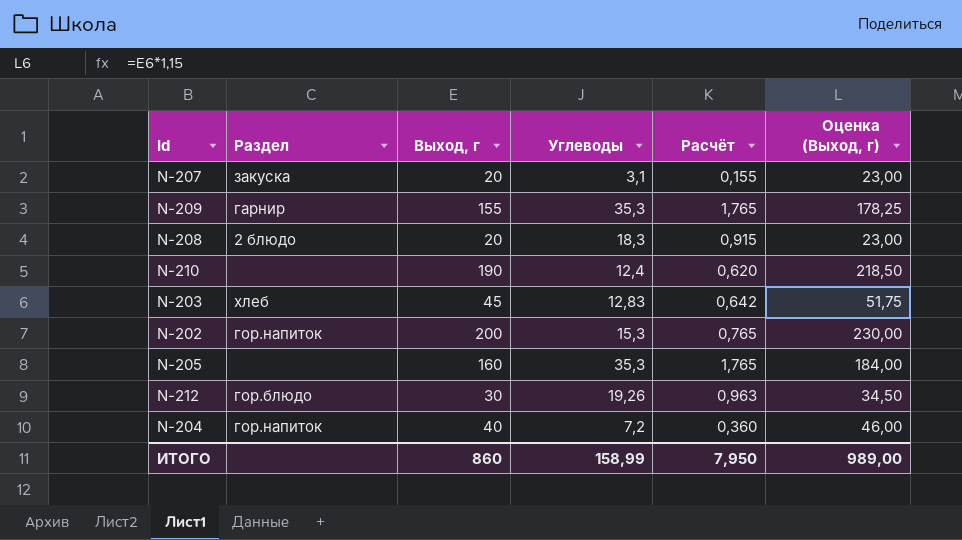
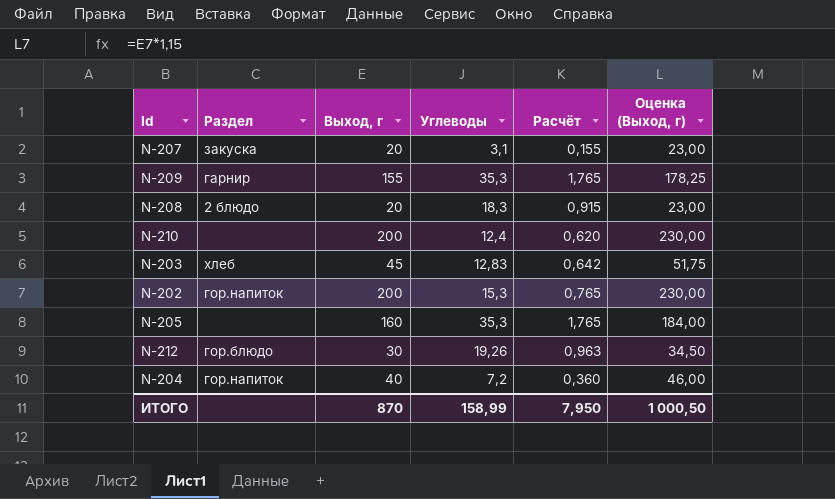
N-210 | Выход, г: 190 -> 200
N-210 | Оценка (Выход, г): 218,50 -> 230,00
ИТОГО | Выход, г: 860 -> 870
ИТОГО | Оценка (Выход, г): 989,00 -> 1 000,50

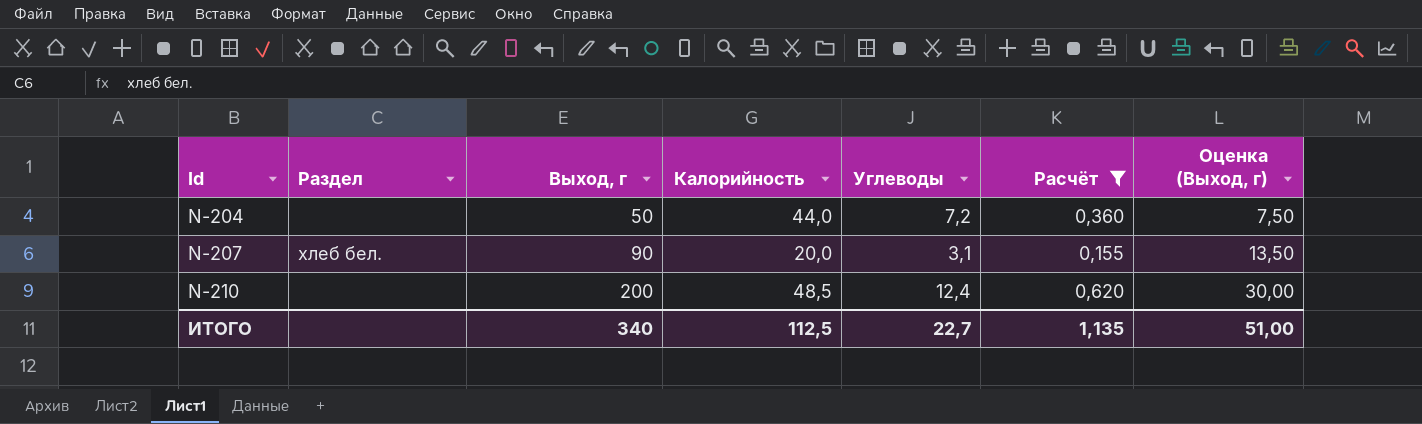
filter: none -> Расчёт <= 0,620
row order: none -> Id ascending
column Калорийность | position: none -> 4
column Оценка (Выход, г) | formula: [Выход, г] * 1,15 -> [Выход, г] * 0,15
N-204 | Раздел: гор.напиток -> none
N-204 | Выход, г: 40 -> 50
N-207 | Раздел: закуска -> хлеб бел.
N-207 | Выход, г: 20 -> 90
ИТОГО | Выход, г: 870 -> 340
ИТОГО | Углеводы: 158,99 -> 22,7
ИТОГО | Расчёт: 7,950 -> 1,135
ИТОГО | Оценка (Выход, г): 1 000,50 -> 51,00

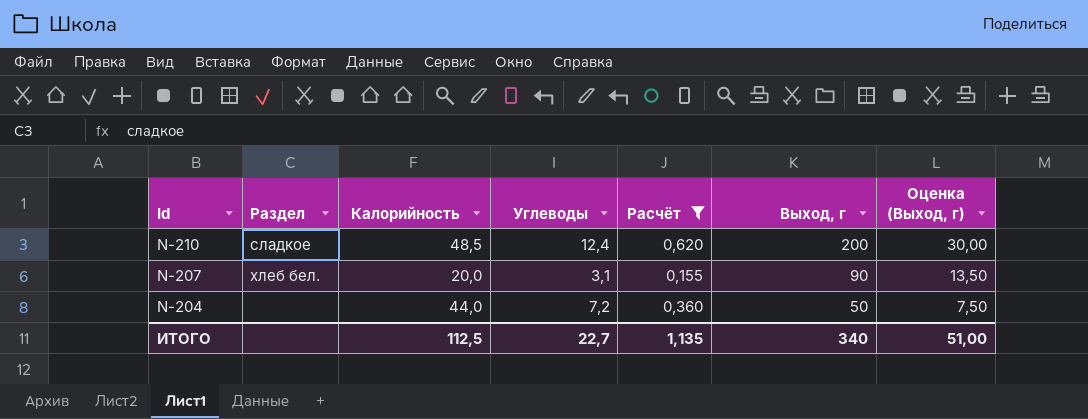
row order: Id ascending -> Id descending
column Выход, г | position: 3 -> 6
N-210 | Раздел: none -> сладкое

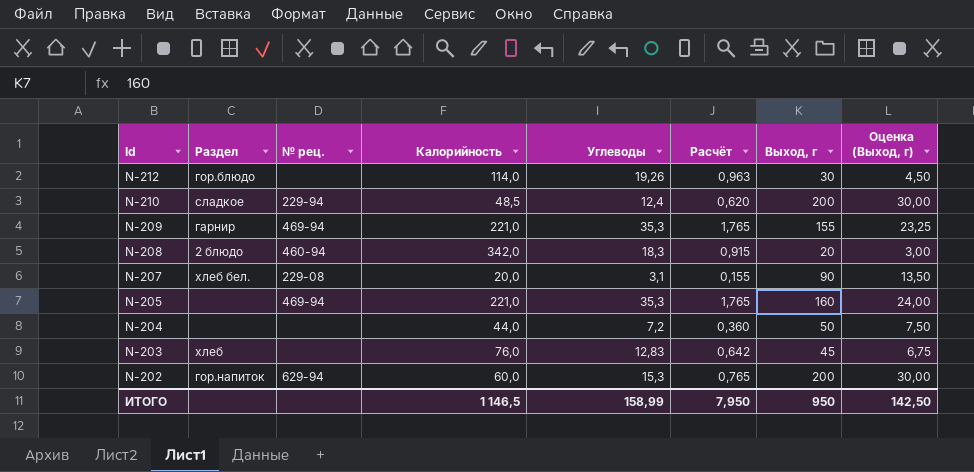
filter: Расчёт <= 0,620 -> none
column № рец. | position: none -> 3
ИТОГО | Калорийность: 112,5 -> 1 146,5
ИТОГО | Углеводы: 22,7 -> 158,99
ИТОГО | Расчёт: 1,135 -> 7,950
ИТОГО | Выход, г: 340 -> 950
ИТОГО | Оценка (Выход, г): 51,00 -> 142,50

